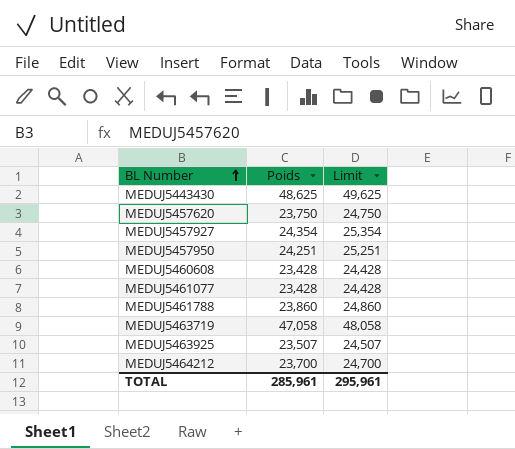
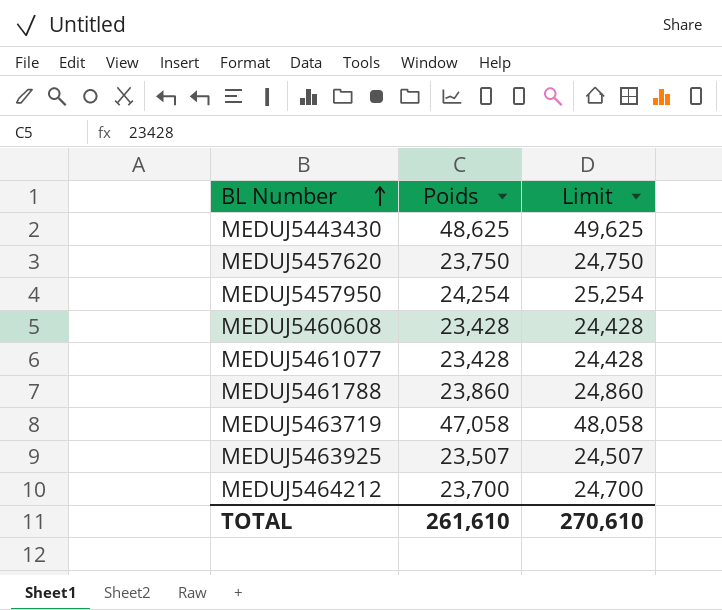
row MEDUJ5457927: 24,354 | 25,354 -> none
MEDUJ5457950 | Poids: 24,251 -> 24,254
MEDUJ5457950 | Limit: 25,251 -> 25,254
TOTAL | Poids: 285,961 -> 261,610
TOTAL | Limit: 295,961 -> 270,610

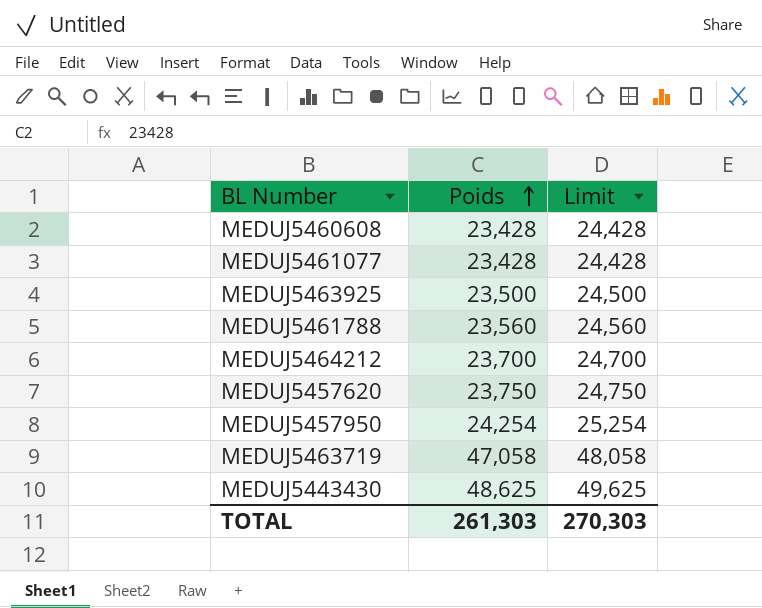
row order: BL Number ascending -> Poids ascending
MEDUJ5463925 | Poids: 23,507 -> 23,500
MEDUJ5463925 | Limit: 24,507 -> 24,500
MEDUJ5461788 | Poids: 23,860 -> 23,560
MEDUJ5461788 | Limit: 24,860 -> 24,560
TOTAL | Poids: 261,610 -> 261,303
TOTAL | Limit: 270,610 -> 270,303

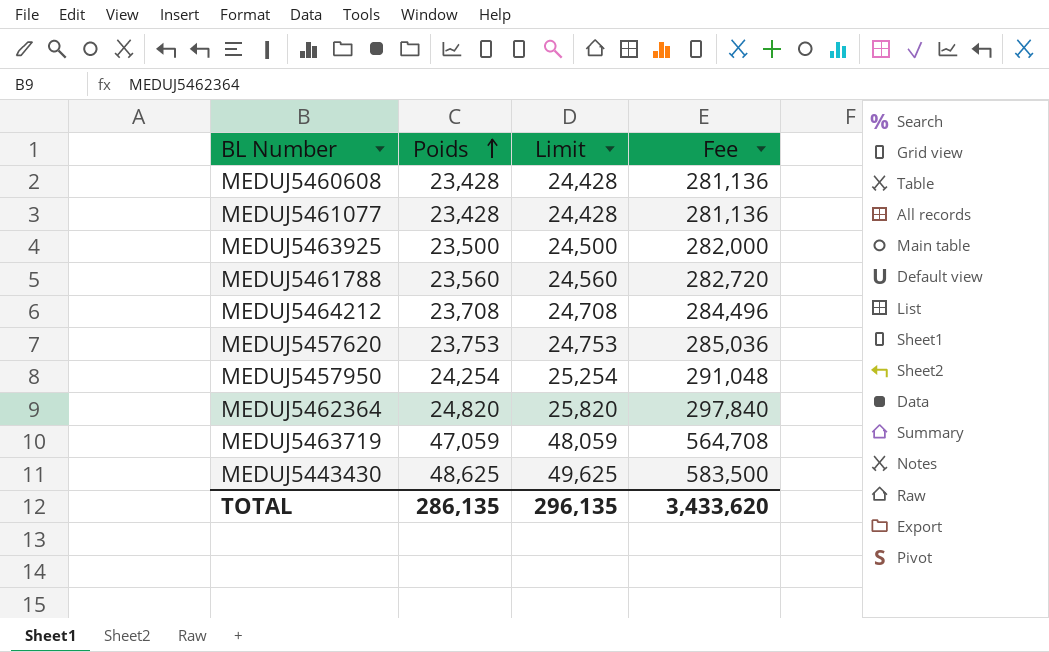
column Fee | formula: none -> [Poids] * 12
MEDUJ5464212 | Poids: 23,700 -> 23,708
MEDUJ5464212 | Limit: 24,700 -> 24,708
MEDUJ5457620 | Poids: 23,750 -> 23,753
MEDUJ5457620 | Limit: 24,750 -> 24,753
row MEDUJ5462364: none -> 24,820 | 25,820 | 297,840
MEDUJ5463719 | Poids: 47,058 -> 47,059
MEDUJ5463719 | Limit: 48,058 -> 48,059
TOTAL | Poids: 261,303 -> 286,135
TOTAL | Limit: 270,303 -> 296,135

